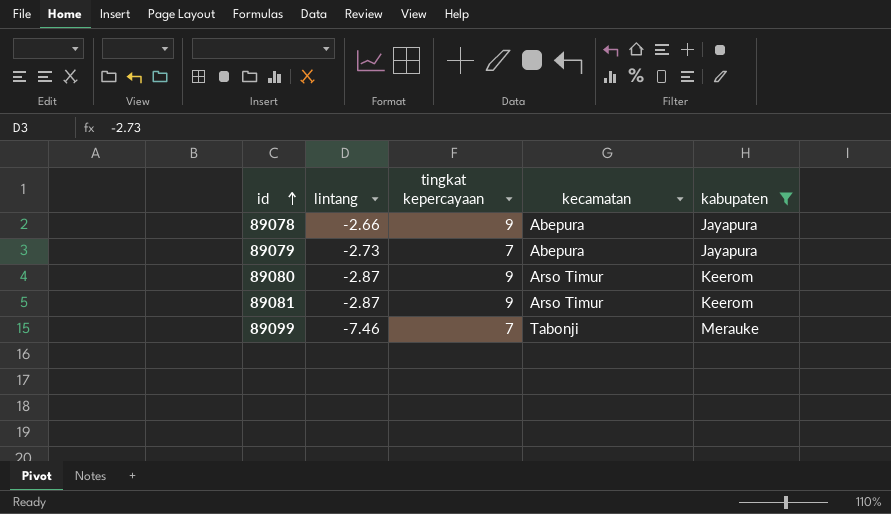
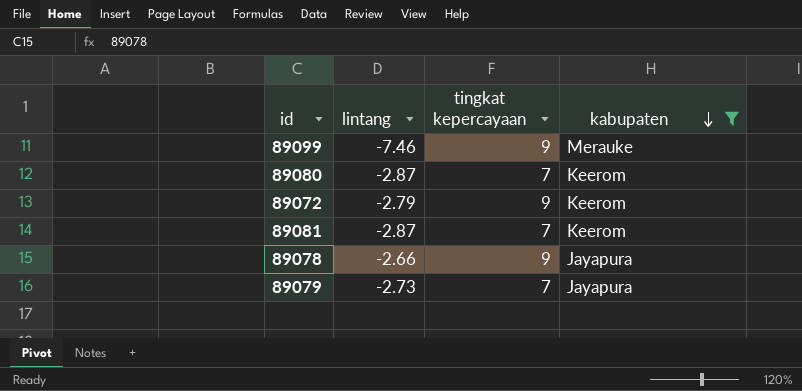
row order: id ascending -> kabupaten descending
column kecamatan | position: 4 -> none
89099 | tingkat kepercayaan: 7 -> 9
89080 | tingkat kepercayaan: 9 -> 7
row 89072: none -> -2.79 | 9 | Keerom
89081 | tingkat kepercayaan: 9 -> 7

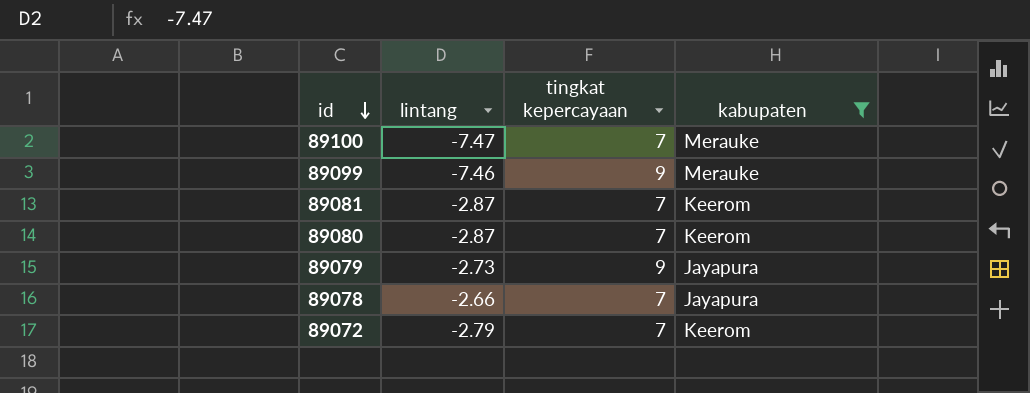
row order: kabupaten descending -> id descending
row 89100: none -> -7.47 | 7 | Merauke
89079 | tingkat kepercayaan: 7 -> 9
89078 | tingkat kepercayaan: 9 -> 7
89072 | tingkat kepercayaan: 9 -> 7

